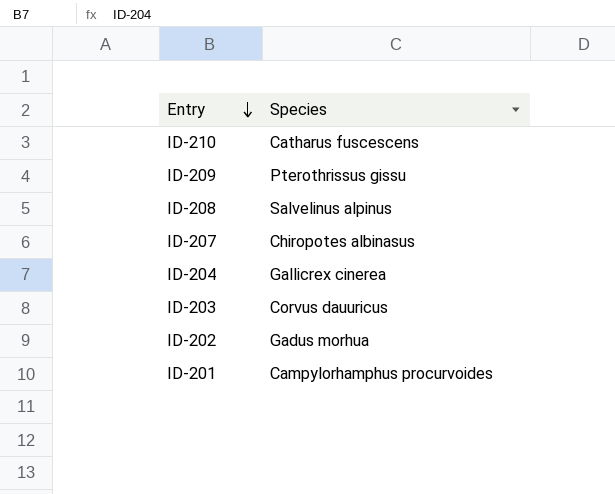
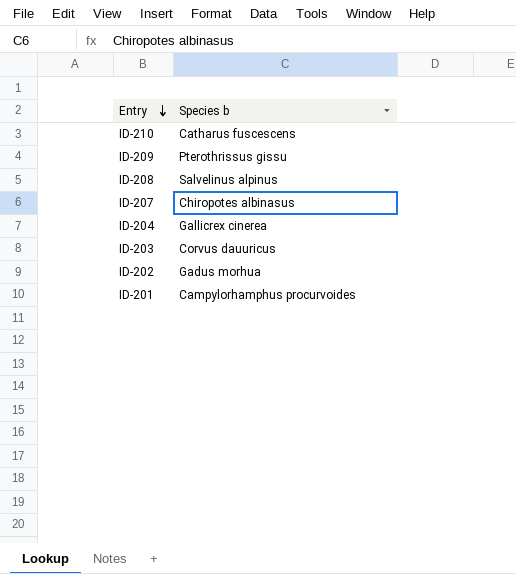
column name: Species -> Species b

